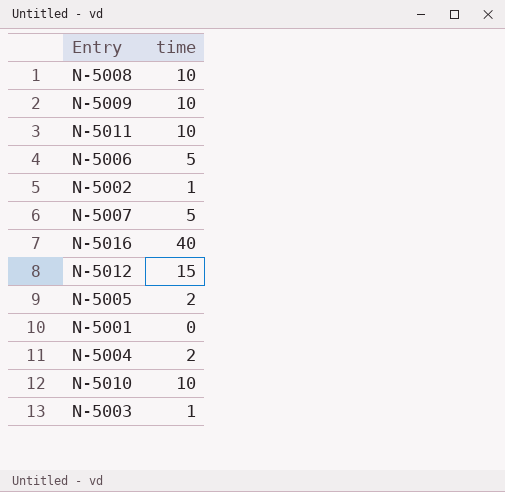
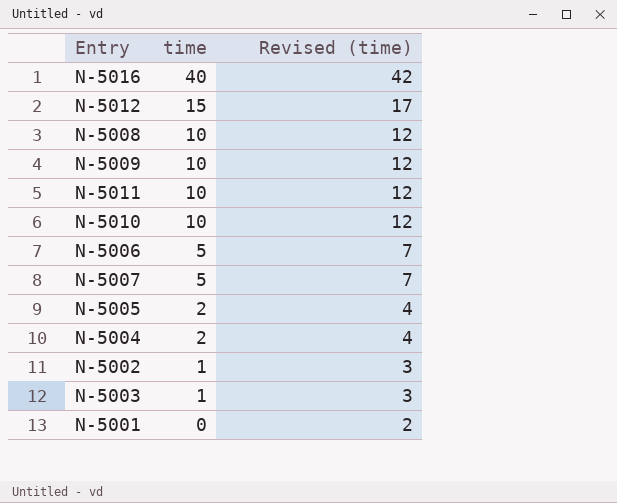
row order: none -> time descending
column Revised (time) | formula: none -> [time] + 2

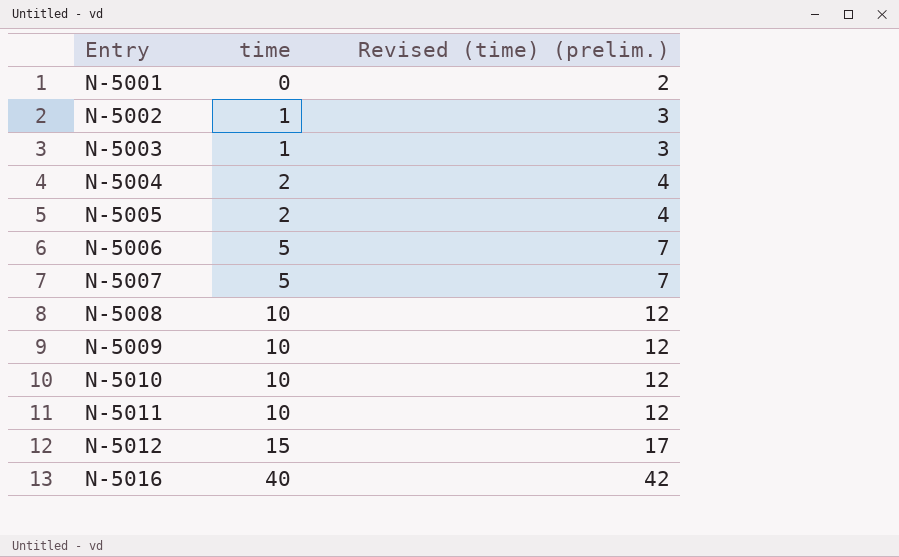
row order: time descending -> Entry ascending
column name: Revised (time) -> Revised (time) (prelim.)

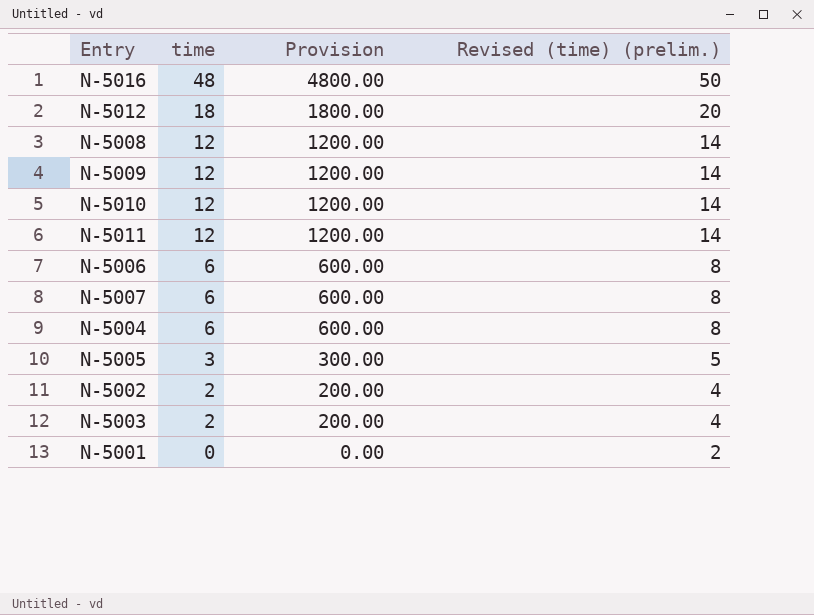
row order: Entry ascending -> time descending
column Provision | formula: none -> [time] * 100
N-5016 | time: 40 -> 48
N-5016 | Revised (time) (prelim.): 42 -> 50
N-5012 | time: 15 -> 18
N-5012 | Revised (time) (prelim.): 17 -> 20
N-5008 | time: 10 -> 12
N-5008 | Revised (time) (prelim.): 12 -> 14
N-5009 | time: 10 -> 12
N-5009 | Revised (time) (prelim.): 12 -> 14
N-5010 | time: 10 -> 12
N-5010 | Revised (time) (prelim.): 12 -> 14
N-5011 | time: 10 -> 12
N-5011 | Revised (time) (prelim.): 12 -> 14
N-5006 | time: 5 -> 6
N-5006 | Revised (time) (prelim.): 7 -> 8
N-5007 | time: 5 -> 6
N-5007 | Revised (time) (prelim.): 7 -> 8
N-5004 | time: 2 -> 6
N-5004 | Revised (time) (prelim.): 4 -> 8
N-5005 | time: 2 -> 3
N-5005 | Revised (time) (prelim.): 4 -> 5
N-5002 | time: 1 -> 2
N-5002 | Revised (time) (prelim.): 3 -> 4
N-5003 | time: 1 -> 2
N-5003 | Revised (time) (prelim.): 3 -> 4

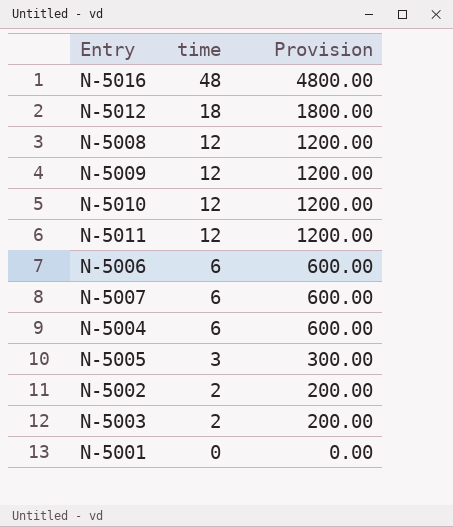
column Revised (time) (prelim.) | formula: [time] + 2 -> none

